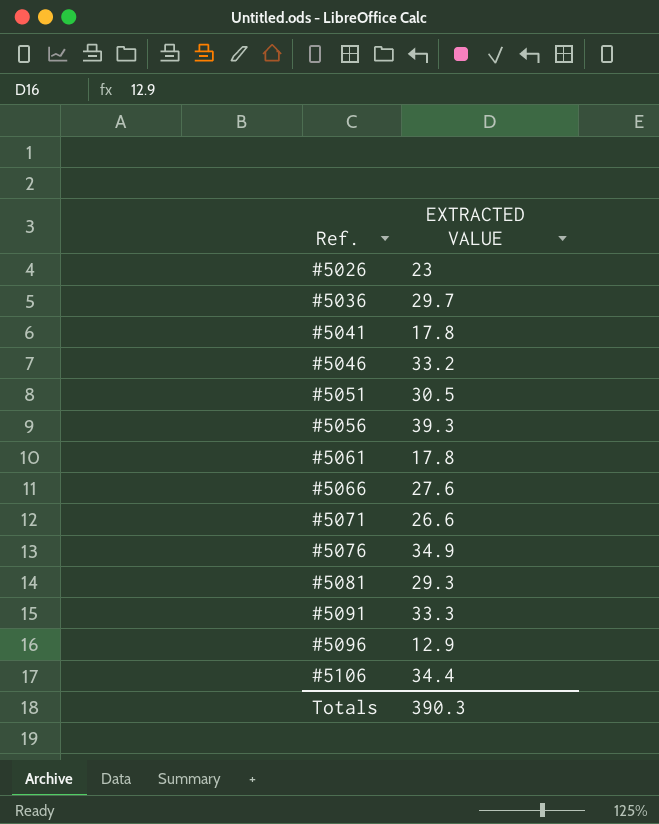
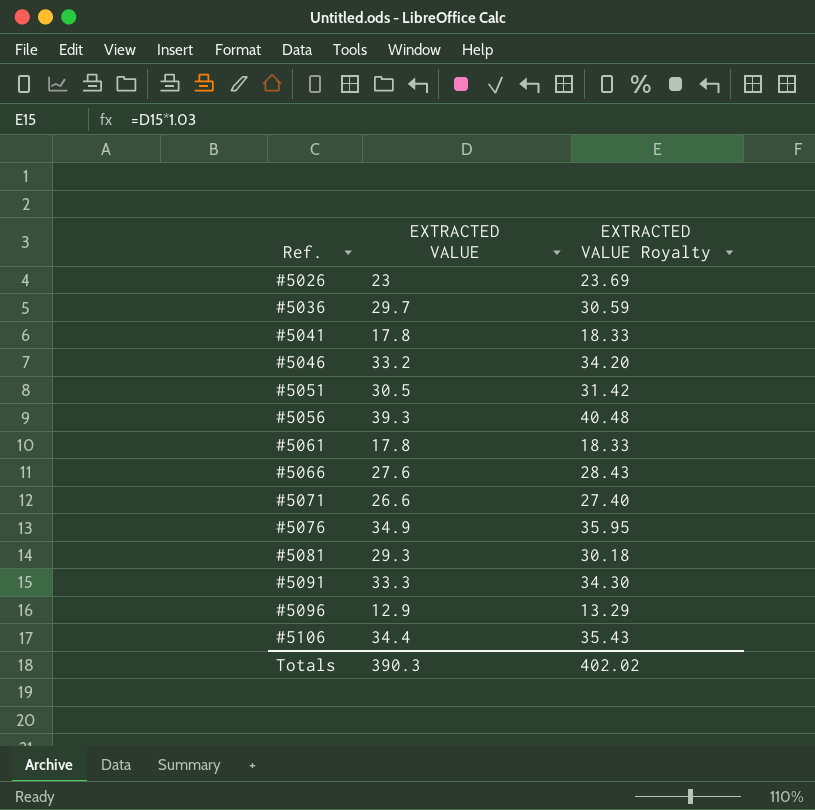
column EXTRACTED VALUE Royalty | formula: none -> [EXTRACTED VALUE] * 1.03

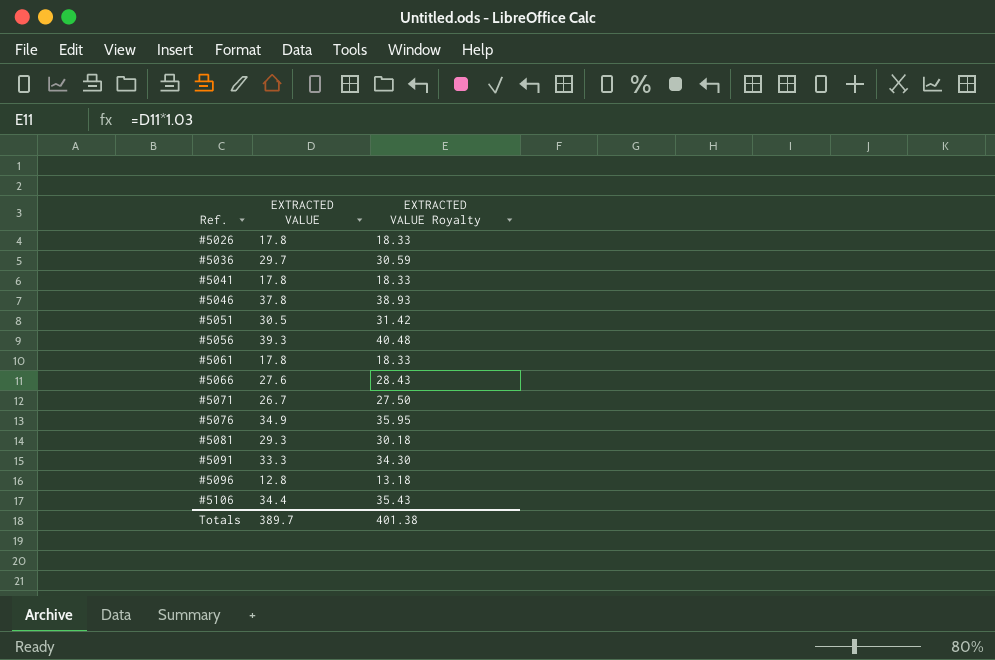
#5026 | EXTRACTED VALUE: 23 -> 17.8
#5026 | EXTRACTED VALUE Royalty: 23.69 -> 18.33
#5046 | EXTRACTED VALUE: 33.2 -> 37.8
#5046 | EXTRACTED VALUE Royalty: 34.20 -> 38.93
#5071 | EXTRACTED VALUE: 26.6 -> 26.7
#5071 | EXTRACTED VALUE Royalty: 27.40 -> 27.50
#5096 | EXTRACTED VALUE: 12.9 -> 12.8
#5096 | EXTRACTED VALUE Royalty: 13.29 -> 13.18
Totals | EXTRACTED VALUE: 390.3 -> 389.7
Totals | EXTRACTED VALUE Royalty: 402.02 -> 401.38

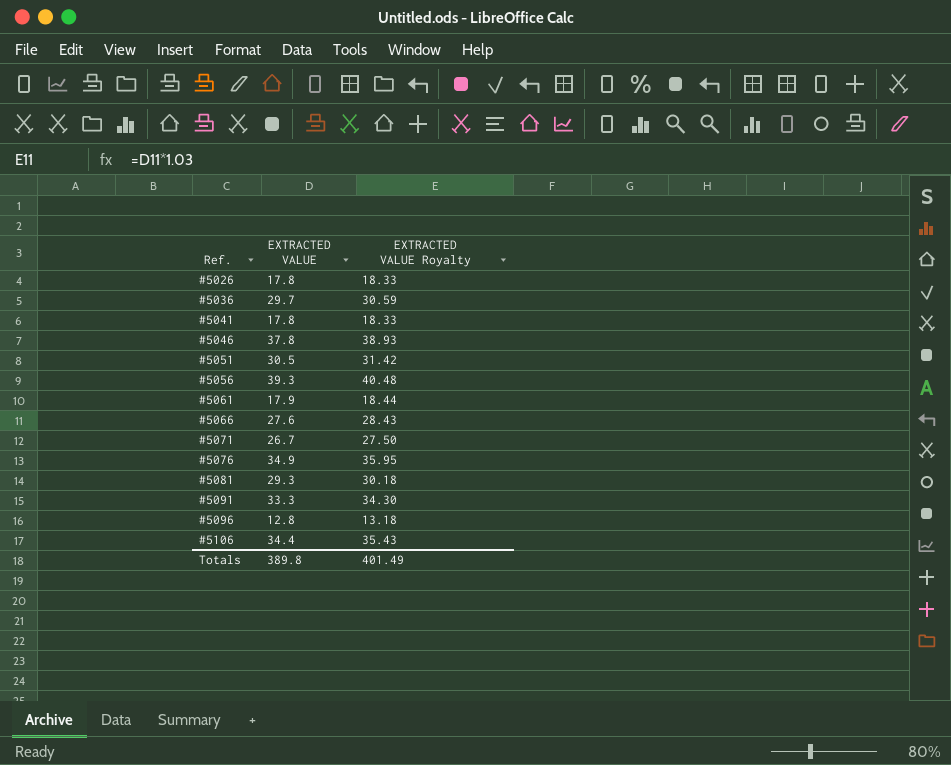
#5061 | EXTRACTED VALUE: 17.8 -> 17.9
#5061 | EXTRACTED VALUE Royalty: 18.33 -> 18.44
Totals | EXTRACTED VALUE: 389.7 -> 389.8
Totals | EXTRACTED VALUE Royalty: 401.38 -> 401.49

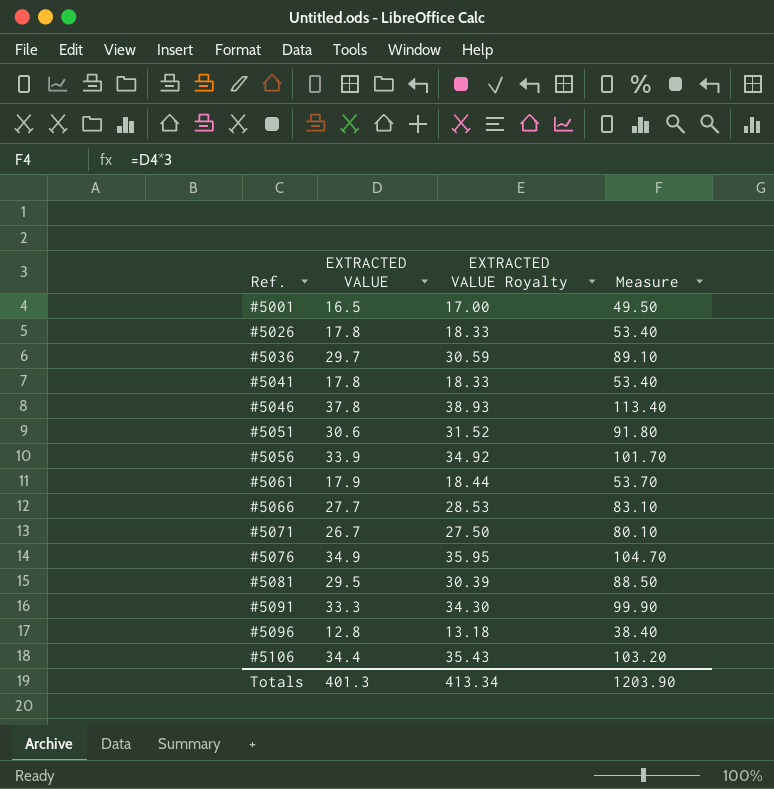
column Measure | formula: none -> [EXTRACTED VALUE] * 3
row #5001: none -> 16.5 | 17.00 | 49.50
#5051 | EXTRACTED VALUE: 30.5 -> 30.6
#5051 | EXTRACTED VALUE Royalty: 31.42 -> 31.52
#5056 | EXTRACTED VALUE: 39.3 -> 33.9
#5056 | EXTRACTED VALUE Royalty: 40.48 -> 34.92
#5066 | EXTRACTED VALUE: 27.6 -> 27.7
#5066 | EXTRACTED VALUE Royalty: 28.43 -> 28.53
#5081 | EXTRACTED VALUE: 29.3 -> 29.5
#5081 | EXTRACTED VALUE Royalty: 30.18 -> 30.39
Totals | EXTRACTED VALUE: 389.8 -> 401.3
Totals | EXTRACTED VALUE Royalty: 401.49 -> 413.34

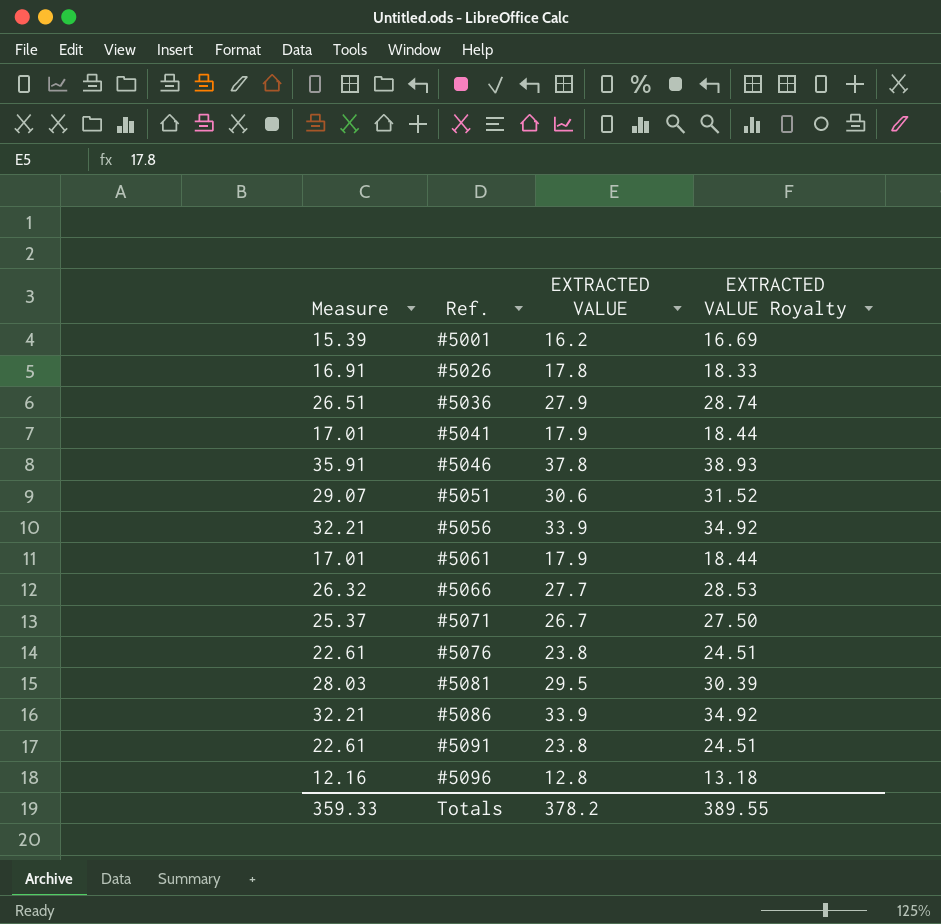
column Measure | formula: [EXTRACTED VALUE] * 3 -> [EXTRACTED VALUE] * 0.95
column Measure | position: 4 -> 1
row #5106: 34.4 | 35.43 | 103.20 -> none
#5001 | EXTRACTED VALUE: 16.5 -> 16.2
#5001 | EXTRACTED VALUE Royalty: 17.00 -> 16.69
#5036 | EXTRACTED VALUE: 29.7 -> 27.9
#5036 | EXTRACTED VALUE Royalty: 30.59 -> 28.74
#5041 | EXTRACTED VALUE: 17.8 -> 17.9
#5041 | EXTRACTED VALUE Royalty: 18.33 -> 18.44
#5076 | EXTRACTED VALUE: 34.9 -> 23.8
#5076 | EXTRACTED VALUE Royalty: 35.95 -> 24.51
row #5086: none -> 32.21 | 33.9 | 34.92
#5091 | EXTRACTED VALUE: 33.3 -> 23.8
#5091 | EXTRACTED VALUE Royalty: 34.30 -> 24.51
Totals | Measure: 1203.90 -> 359.33
Totals | EXTRACTED VALUE: 401.3 -> 378.2
Totals | EXTRACTED VALUE Royalty: 413.34 -> 389.55

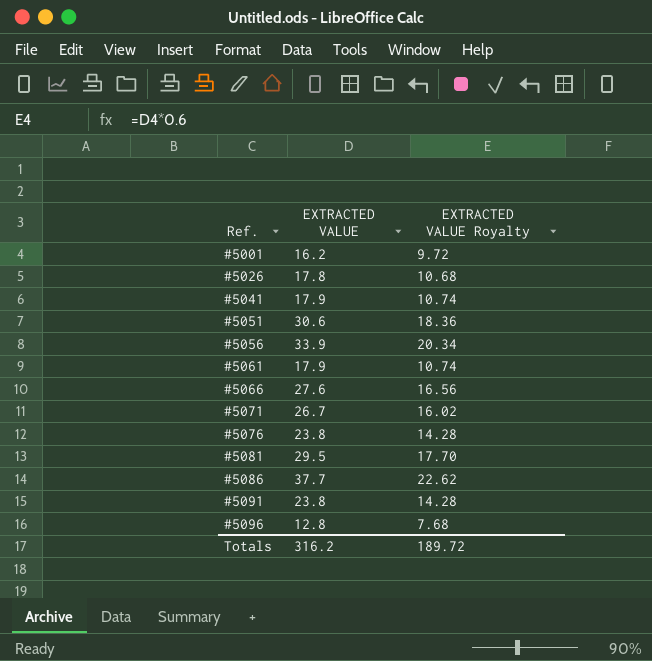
column Measure | formula: [EXTRACTED VALUE] * 0.95 -> none
column EXTRACTED VALUE Royalty | formula: [EXTRACTED VALUE] * 1.03 -> [EXTRACTED VALUE] * 0.6
row #5036: 26.51 | 27.9 | 28.74 -> none
row #5046: 35.91 | 37.8 | 38.93 -> none
#5066 | EXTRACTED VALUE: 27.7 -> 27.6
#5086 | EXTRACTED VALUE: 33.9 -> 37.7
Totals | EXTRACTED VALUE: 378.2 -> 316.2
Totals | EXTRACTED VALUE Royalty: 389.55 -> 189.72

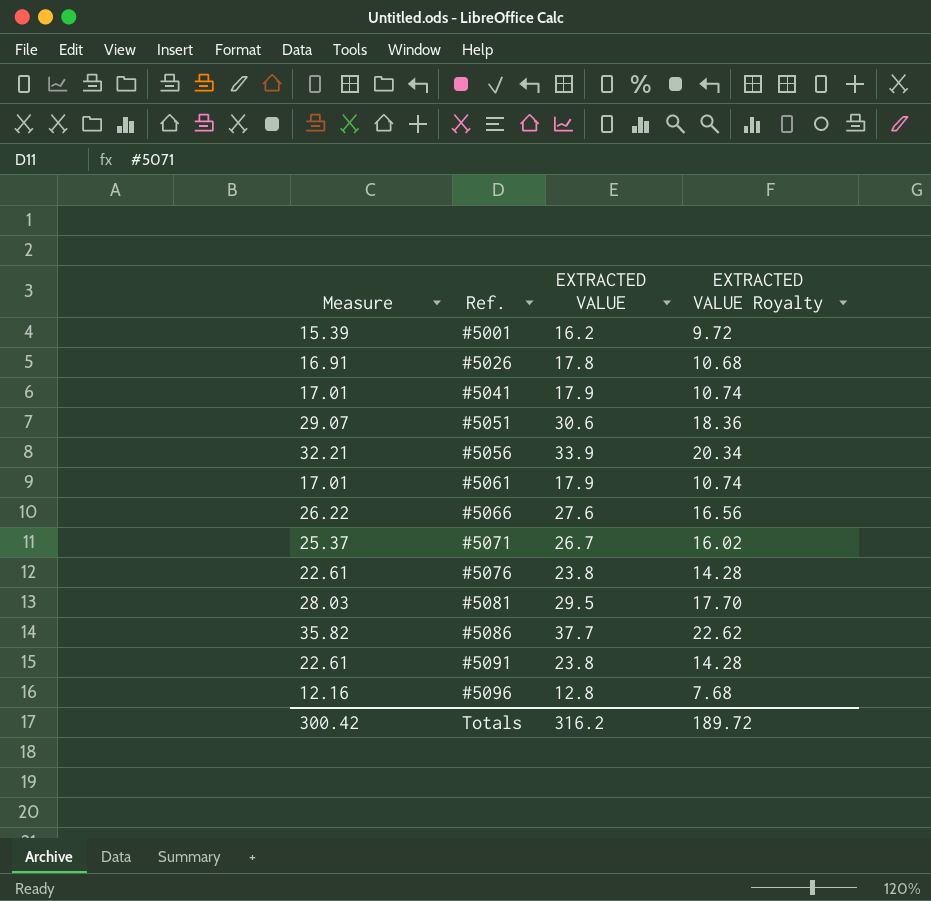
column Measure | formula: none -> [EXTRACTED VALUE] * 0.95

